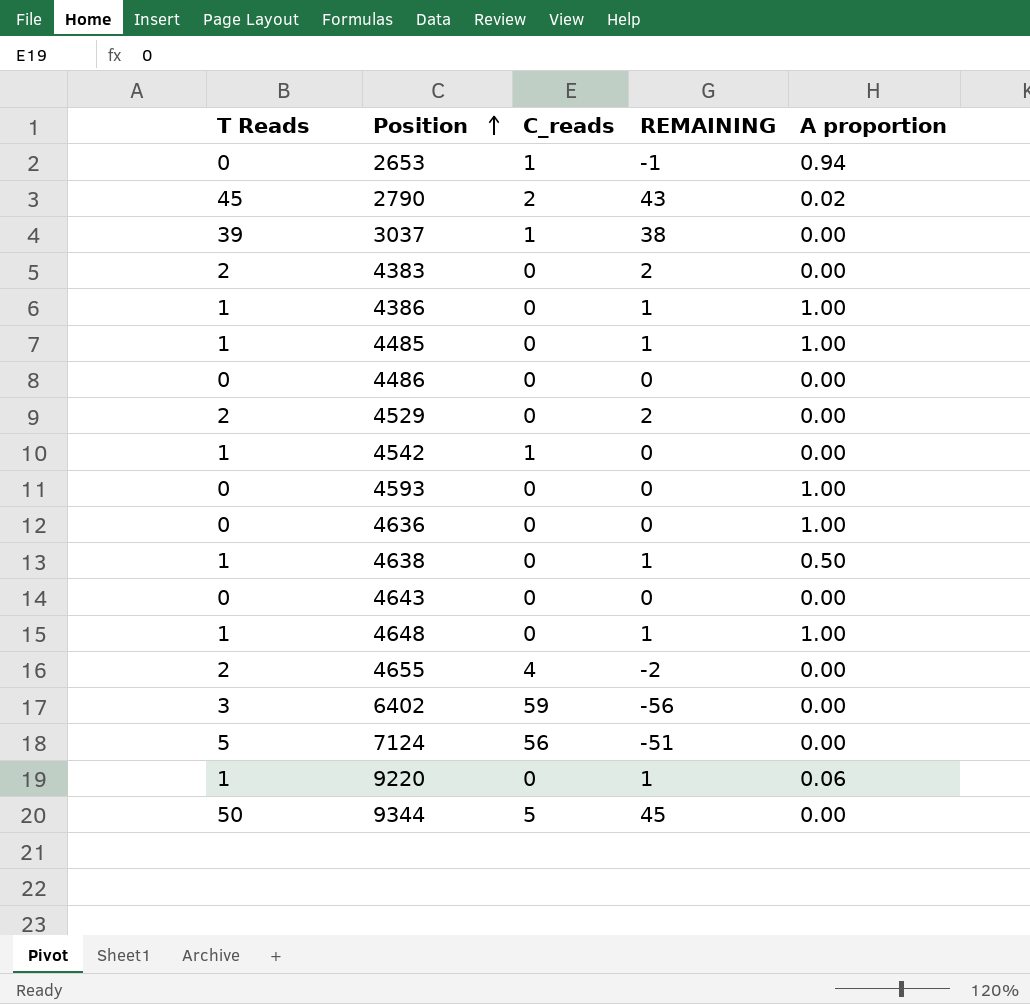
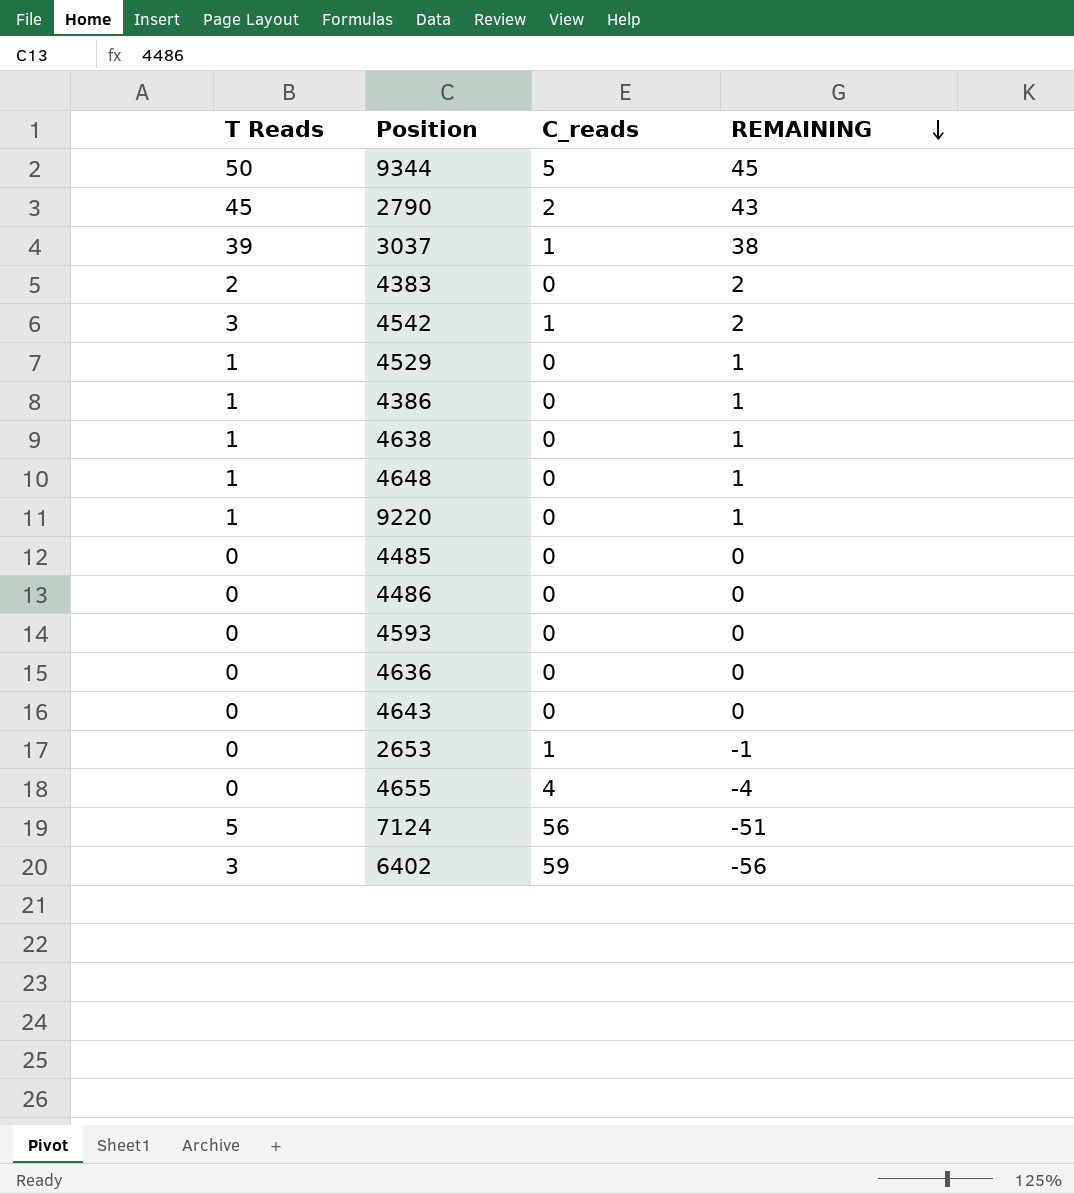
row order: Position ascending -> REMAINING descending
column A proportion | position: 5 -> none
4542 | T Reads: 1 -> 3
4542 | REMAINING: 0 -> 2
4529 | T Reads: 2 -> 1
4529 | REMAINING: 2 -> 1
4485 | T Reads: 1 -> 0
4485 | REMAINING: 1 -> 0
4655 | T Reads: 2 -> 0
4655 | REMAINING: -2 -> -4

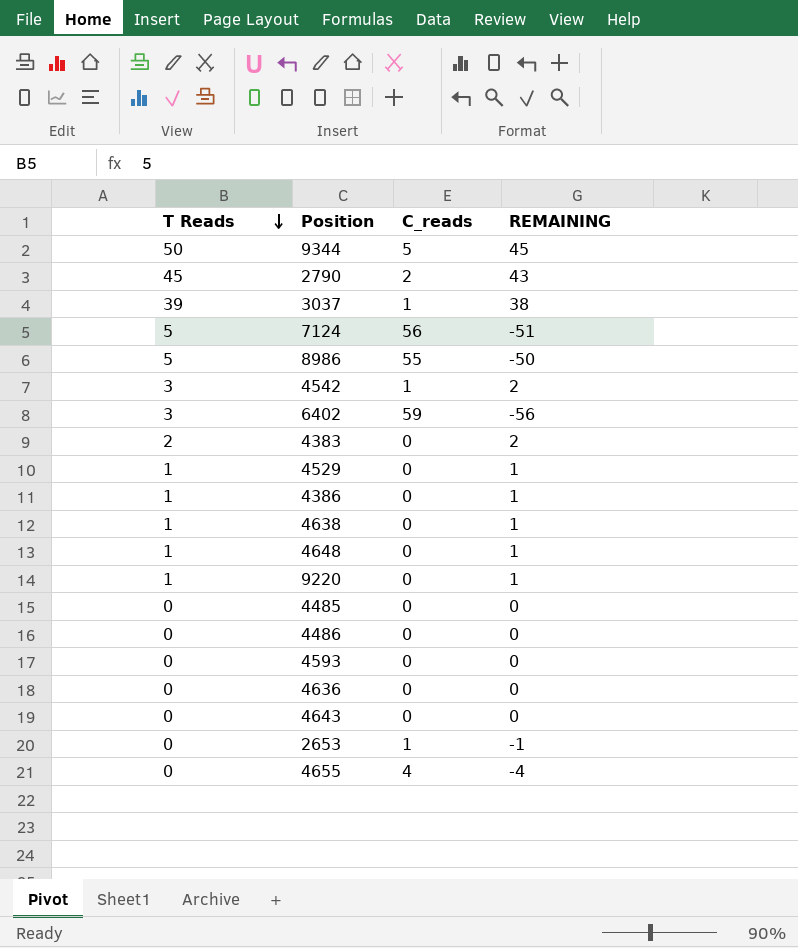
row order: REMAINING descending -> T Reads descending
row 8986: none -> 5 | 55 | -50

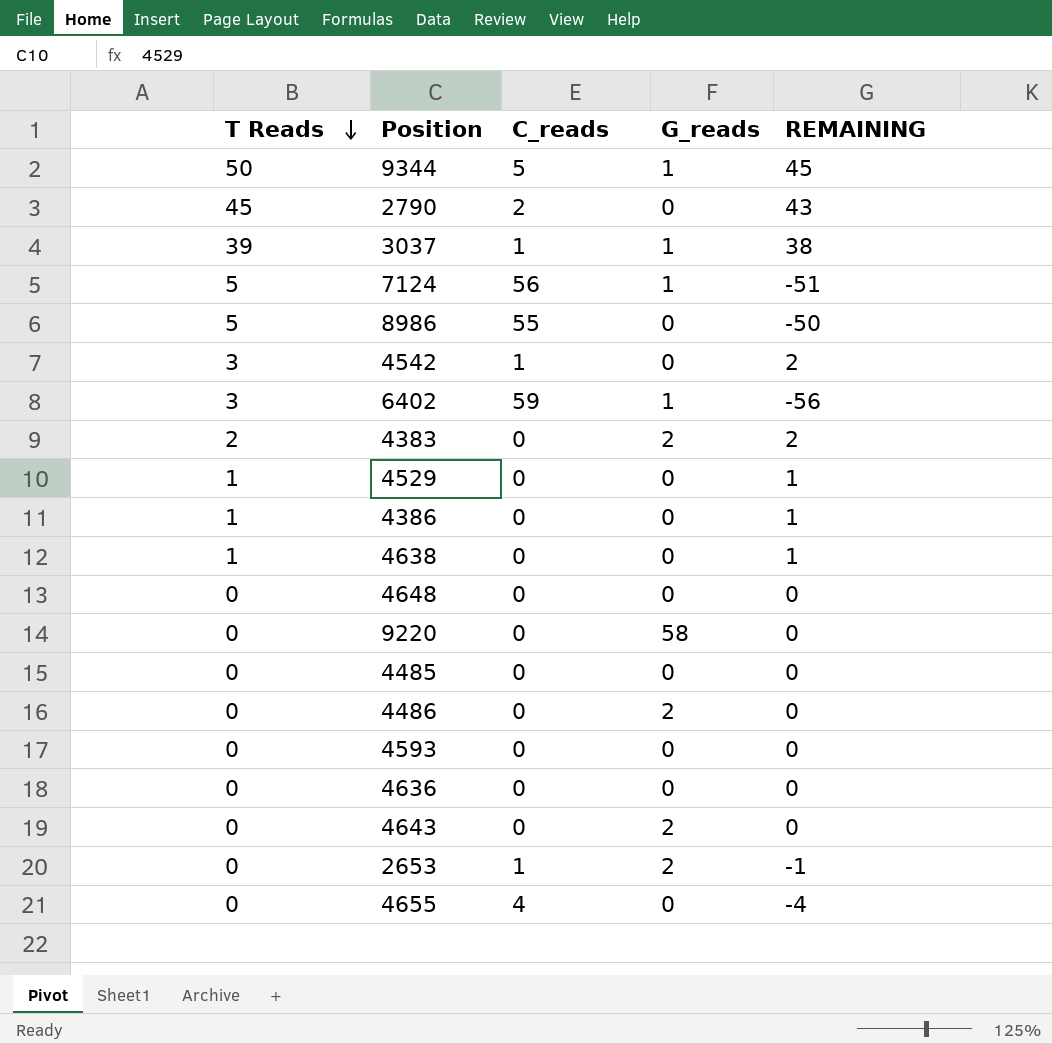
column G_reads | position: none -> 4
4648 | T Reads: 1 -> 0
4648 | REMAINING: 1 -> 0
9220 | T Reads: 1 -> 0
9220 | REMAINING: 1 -> 0

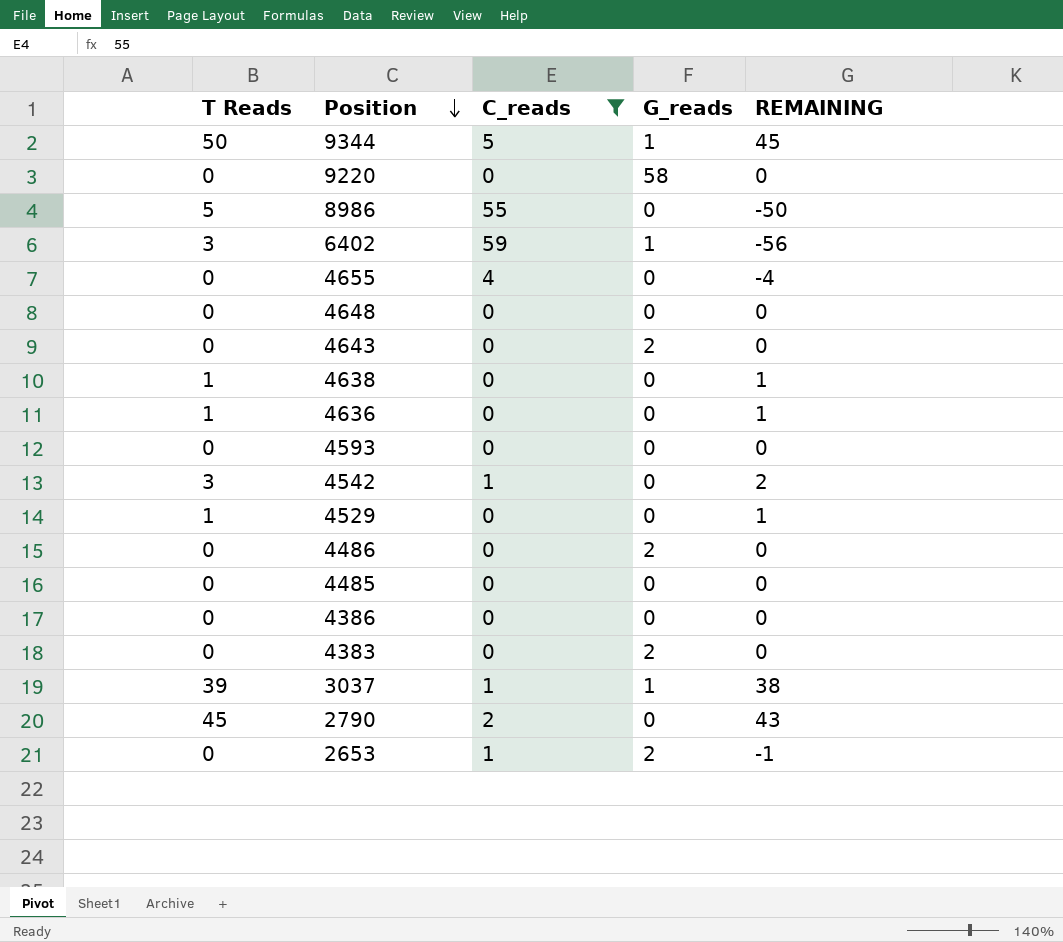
filter: none -> C_reads != 56
row order: T Reads descending -> Position descending
4636 | T Reads: 0 -> 1
4636 | REMAINING: 0 -> 1
4386 | T Reads: 1 -> 0
4386 | REMAINING: 1 -> 0
4383 | T Reads: 2 -> 0
4383 | REMAINING: 2 -> 0

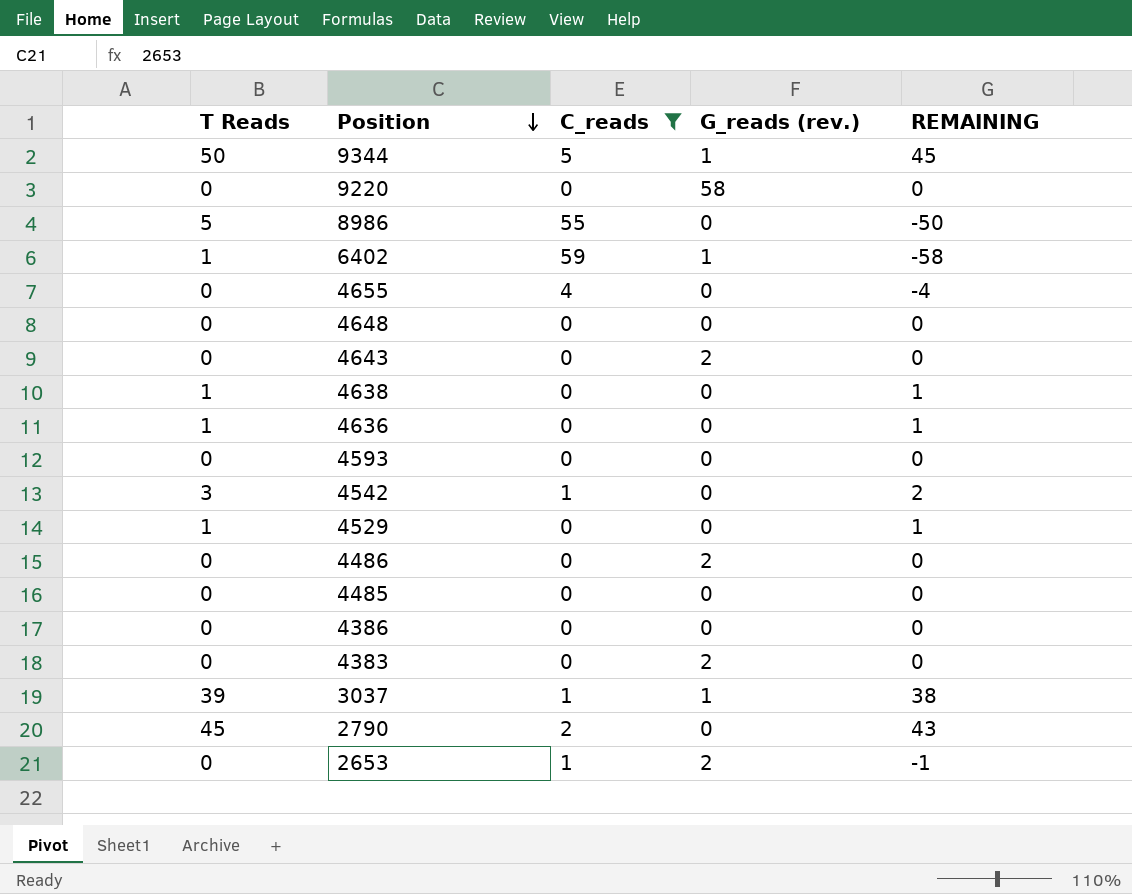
column name: G_reads -> G_reads (rev.)
6402 | T Reads: 3 -> 1
6402 | REMAINING: -56 -> -58

